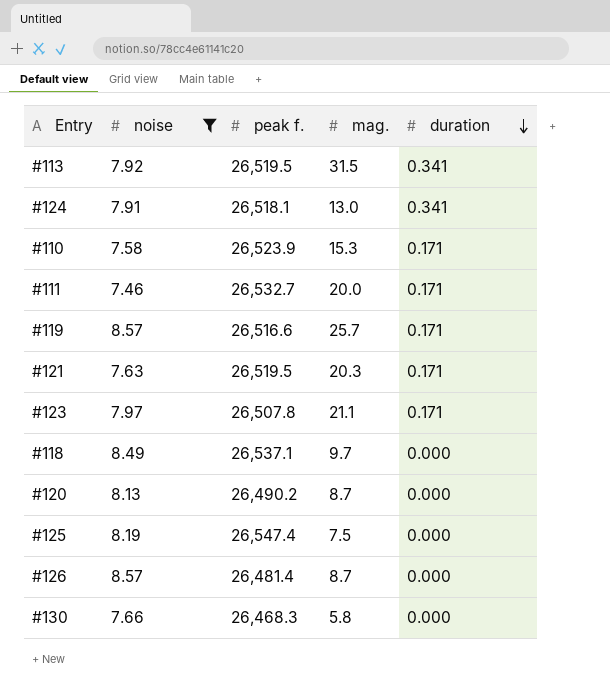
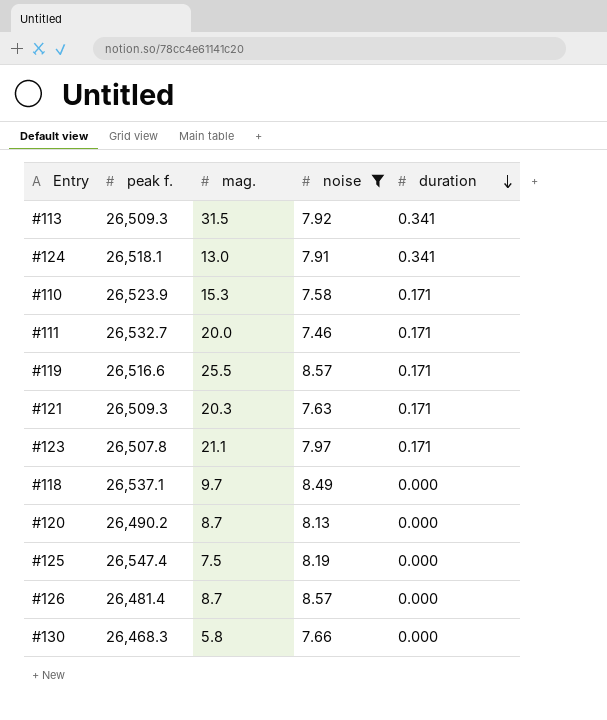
column noise | position: 2 -> 4
#113 | peak f.: 26,519.5 -> 26,509.3
#119 | mag.: 25.7 -> 25.5
#121 | peak f.: 26,519.5 -> 26,509.3

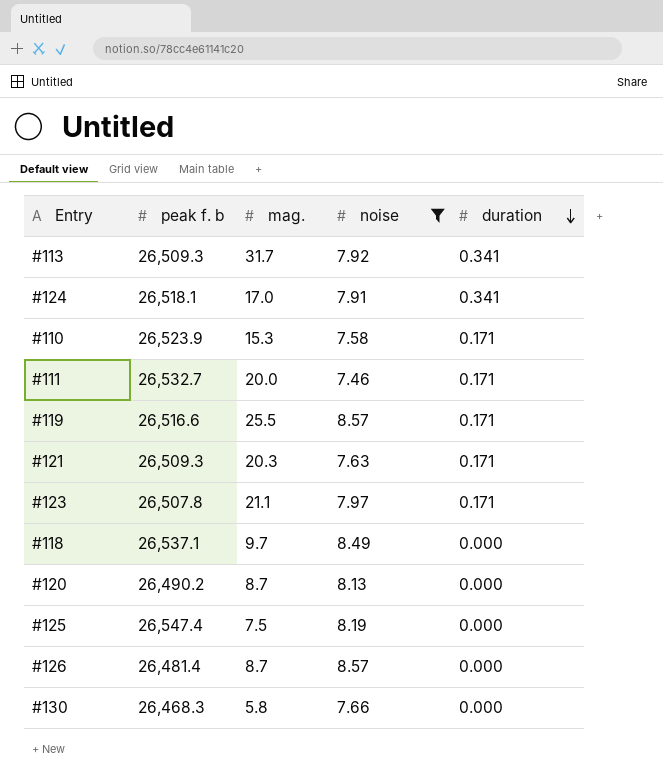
column name: peak f. -> peak f. b
#113 | mag.: 31.5 -> 31.7
#124 | mag.: 13.0 -> 17.0

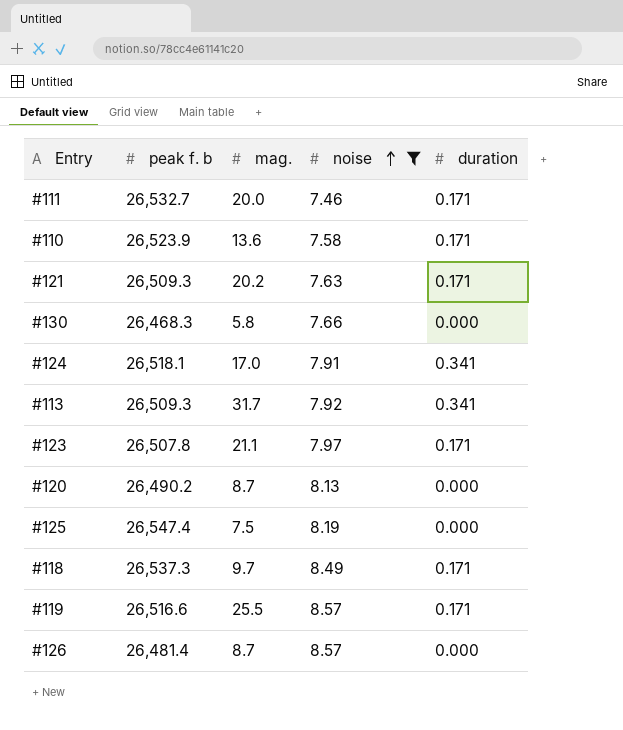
row order: duration descending -> noise ascending
#110 | mag.: 15.3 -> 13.6
#121 | mag.: 20.3 -> 20.2
#118 | peak f. b: 26,537.1 -> 26,537.3
#118 | duration: 0.000 -> 0.171

